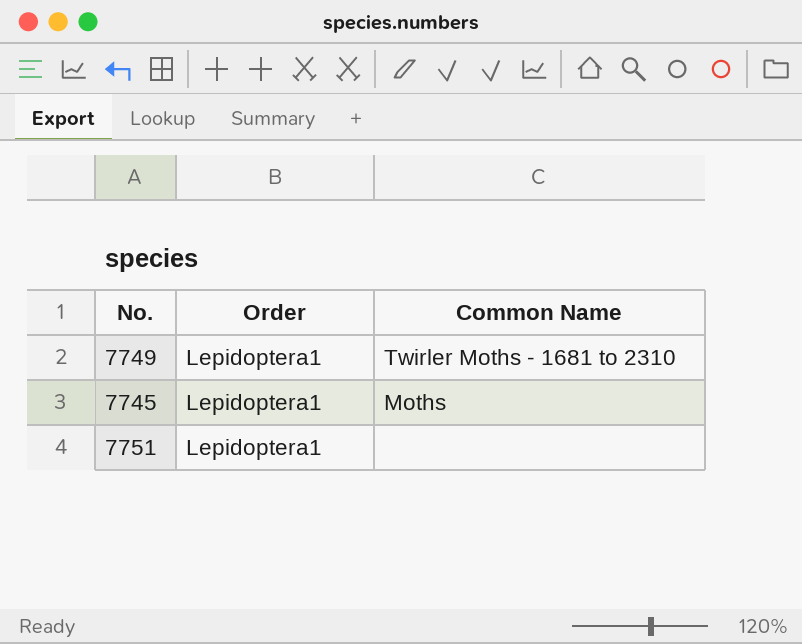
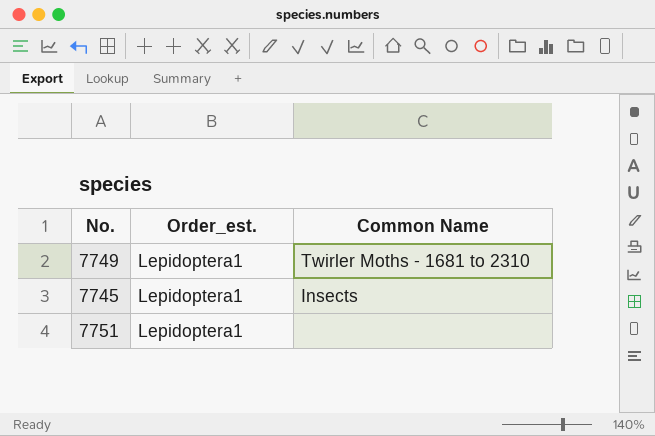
column name: Order -> Order_est.
7745 | Common Name: Moths -> Insects

